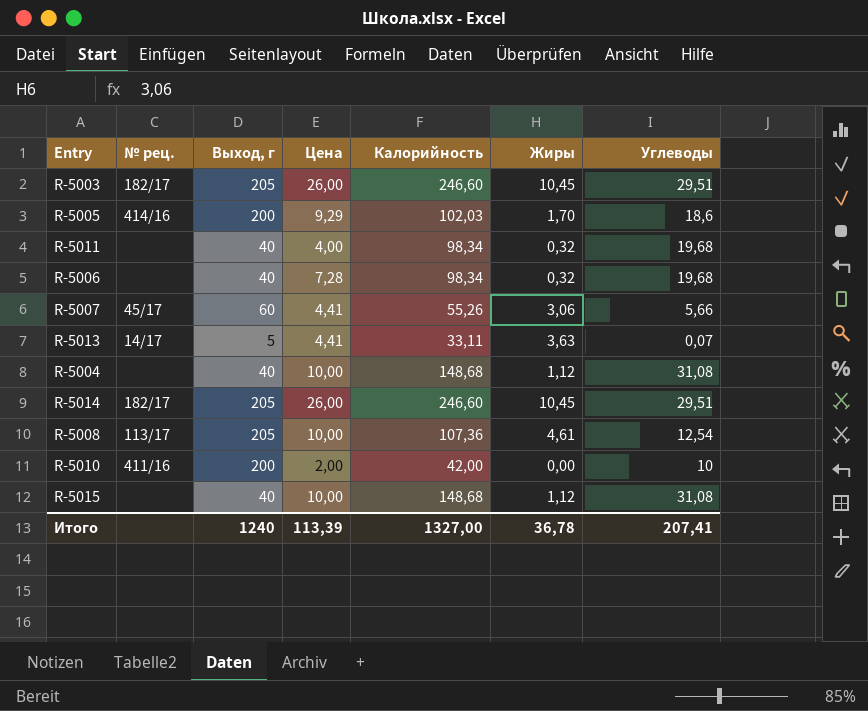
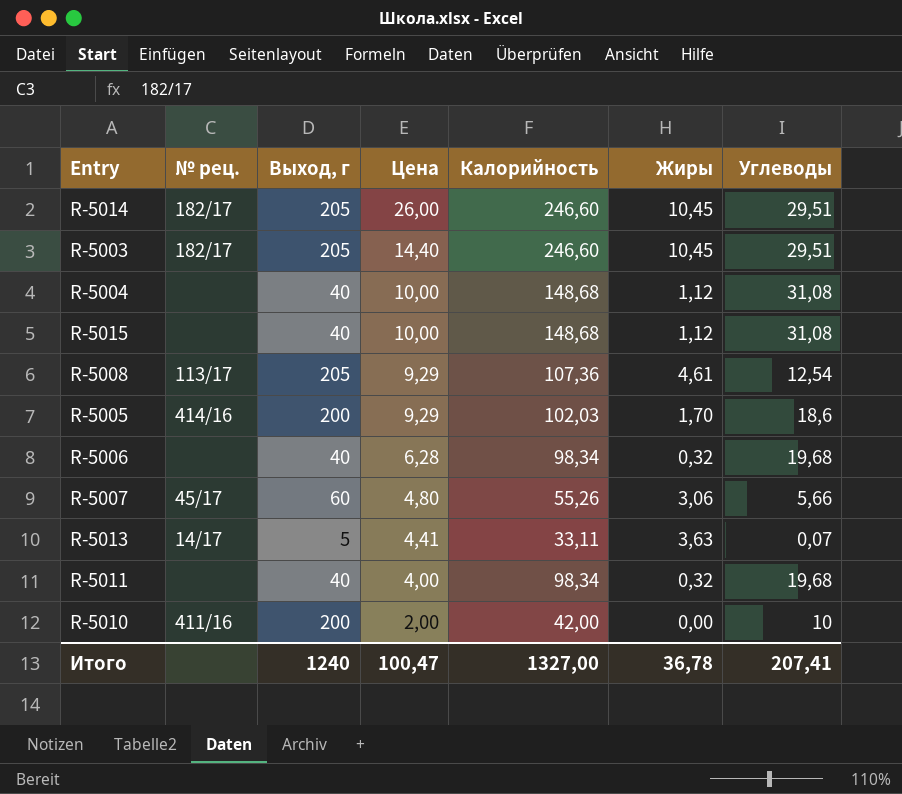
row order: none -> Цена descending
R-5003 | Цена: 26,00 -> 14,40
R-5008 | Цена: 10,00 -> 9,29
R-5006 | Цена: 7,28 -> 6,28
R-5007 | Цена: 4,41 -> 4,80
Итого | Цена: 113,39 -> 100,47

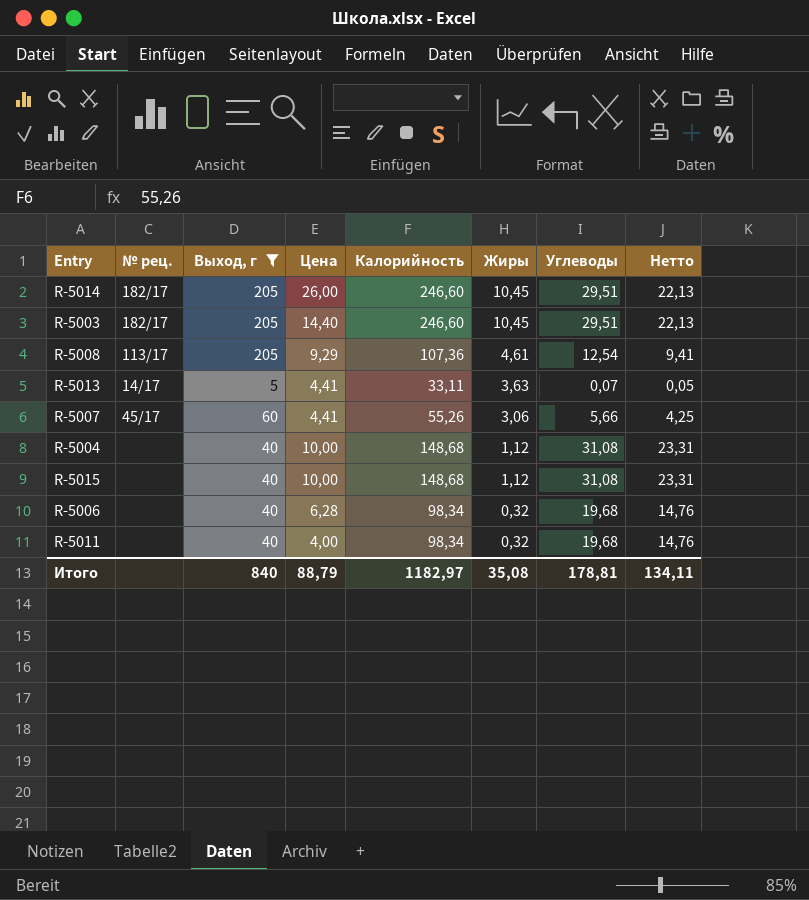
filter: none -> Выход, г != 200
row order: Цена descending -> Жиры descending
column Нетто | formula: none -> [Углеводы] * 0,75
R-5007 | Цена: 4,80 -> 4,41
Итого | Выход, г: 1240 -> 840
Итого | Цена: 100,47 -> 88,79
Итого | Калорийность: 1327,00 -> 1182,97
Итого | Жиры: 36,78 -> 35,08
Итого | Углеводы: 207,41 -> 178,81

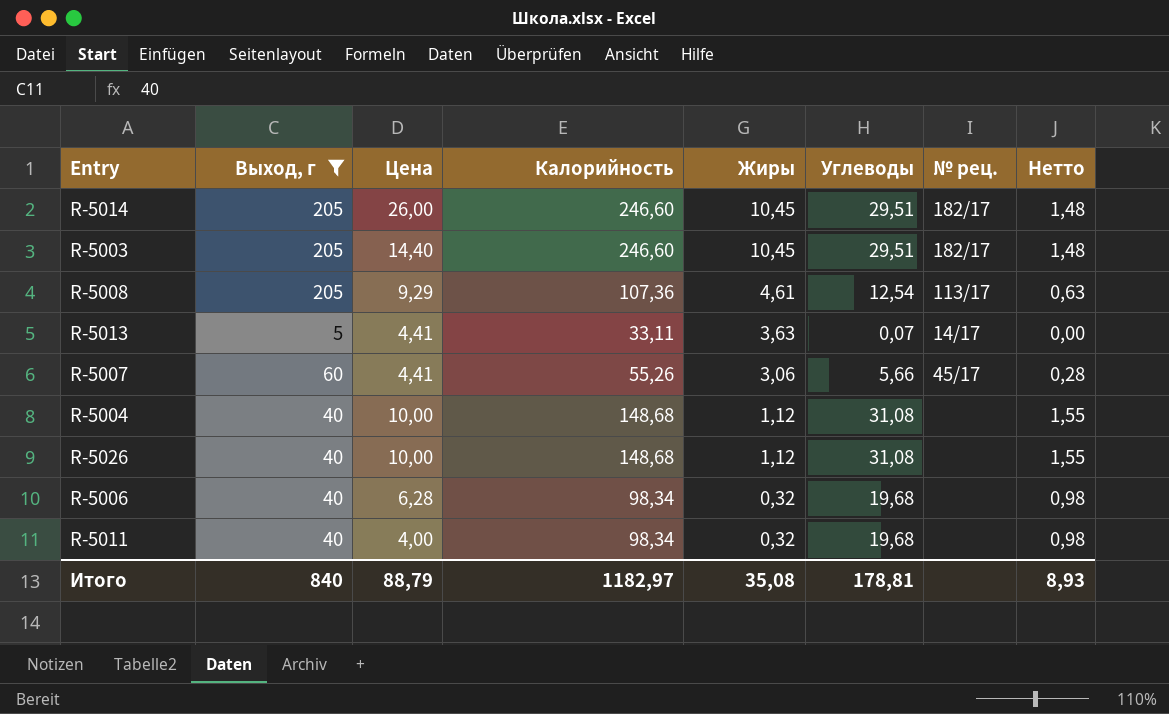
column № рец. | position: 2 -> 7
column Нетто | formula: [Углеводы] * 0,75 -> [Углеводы] * 0,05
row R-5015: none | 40 | 10,00 | 148,68 | 1,12 | 31,08 | 23,31 -> none
row R-5026: none -> 40 | 10,00 | 148,68 | 1,12 | 31,08 | none | 1,55
Итого | Нетто: 134,11 -> 8,93

